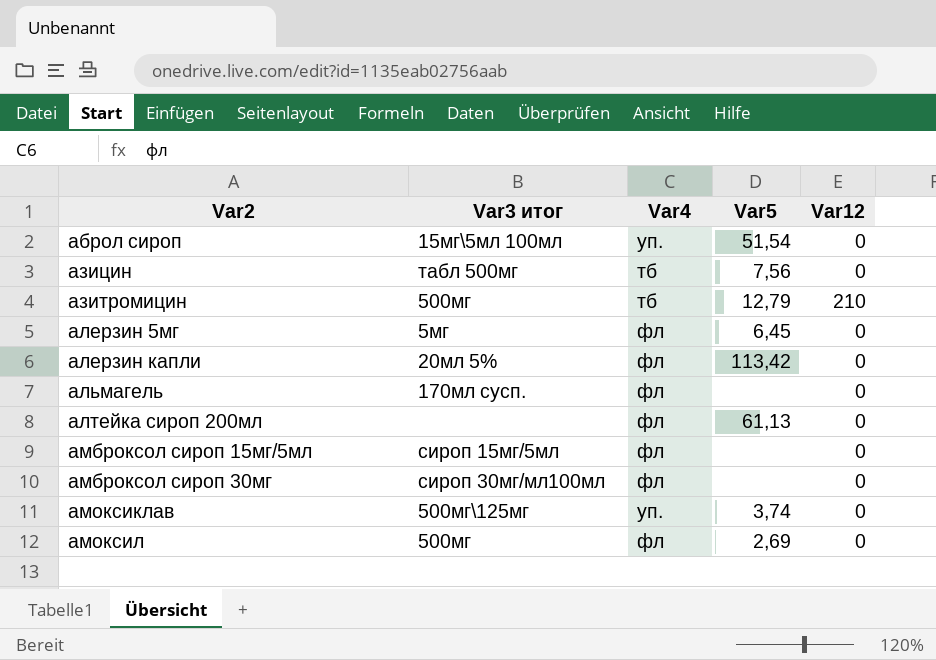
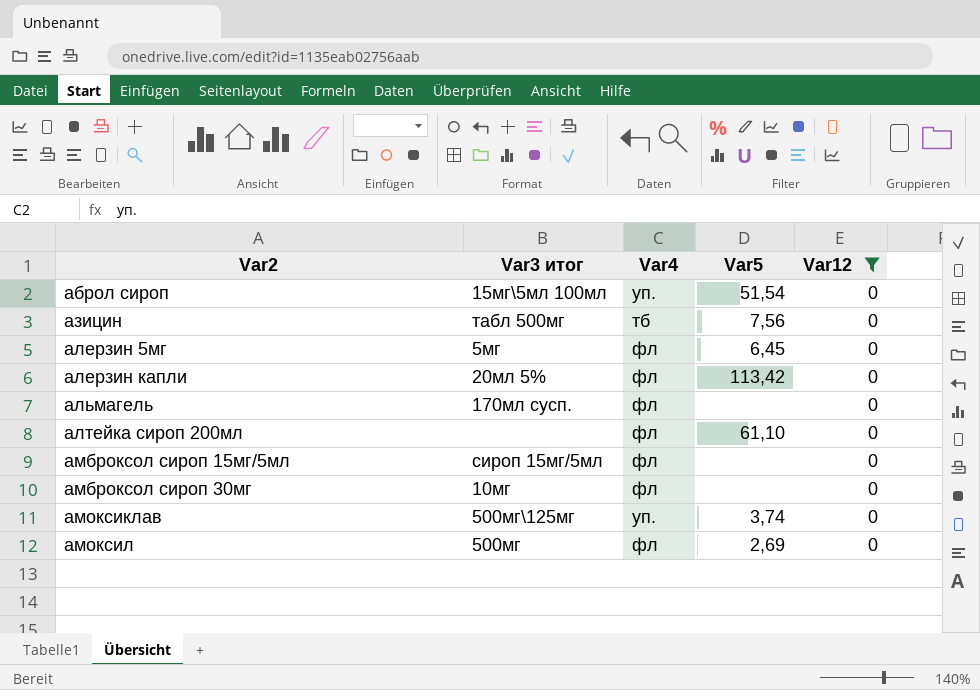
filter: none -> Var12 = 0
алтейка сироп 200мл | Var5: 61,13 -> 61,10
амброксол сироп 30мг | Var3 итог: сироп 30мг/мл100мл -> 10мг

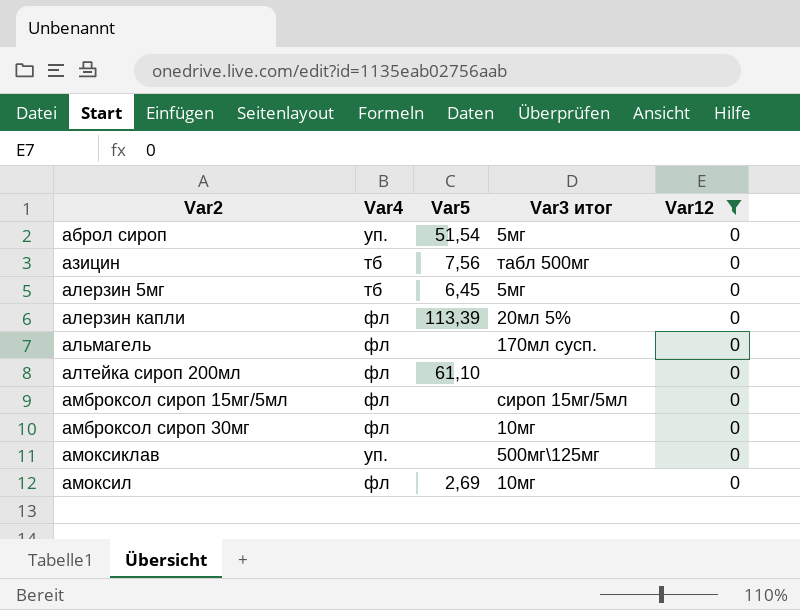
column Var3 итог | position: 2 -> 4
аброл сироп | Var3 итог: 15мг\5мл 100мл -> 5мг
алерзин 5мг | Var4: фл -> тб
алерзин капли | Var5: 113,42 -> 113,39
амоксиклав | Var5: 3,74 -> none
амоксил | Var3 итог: 500мг -> 10мг

